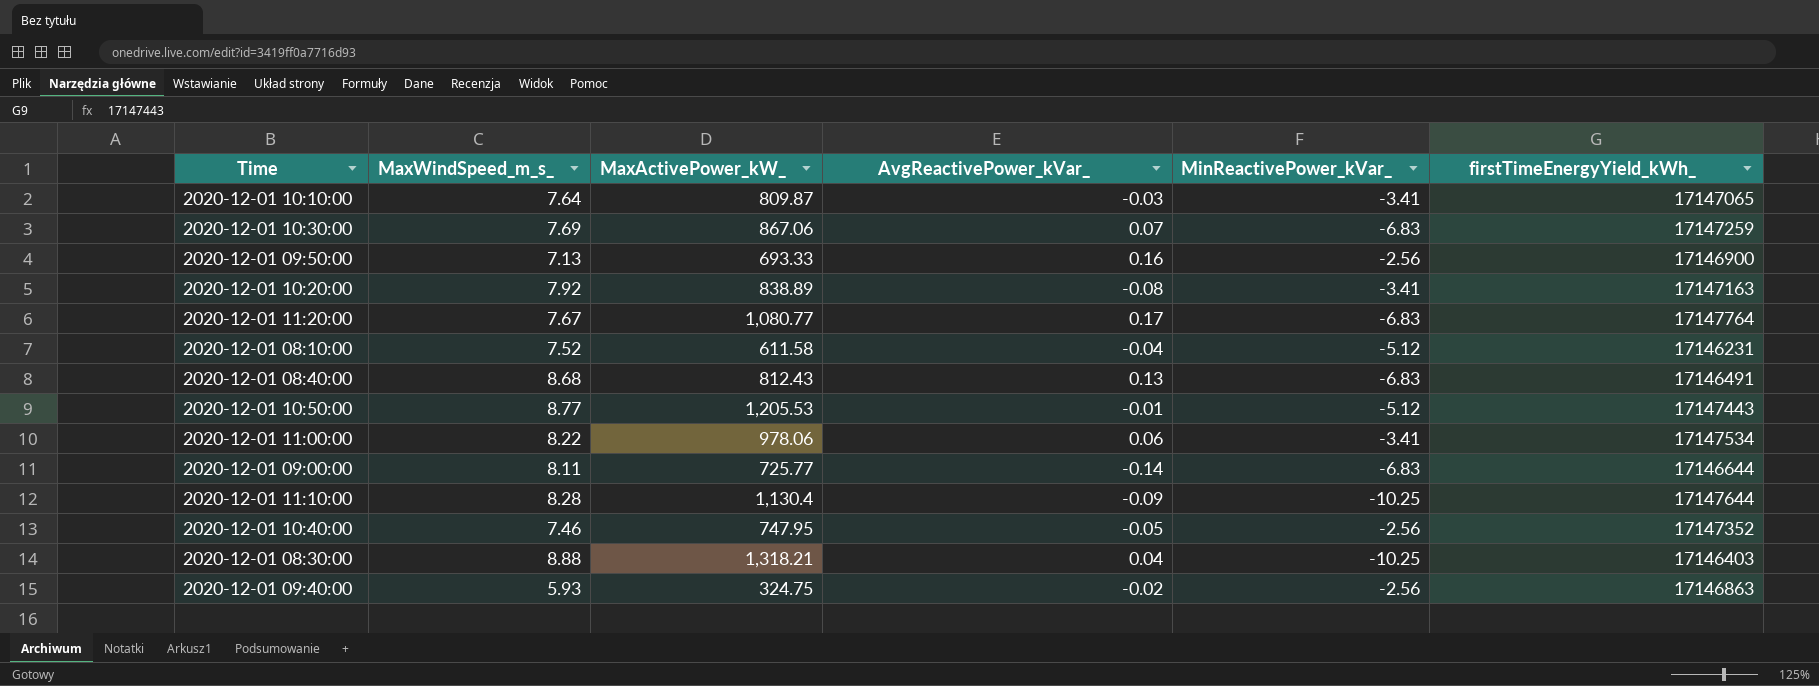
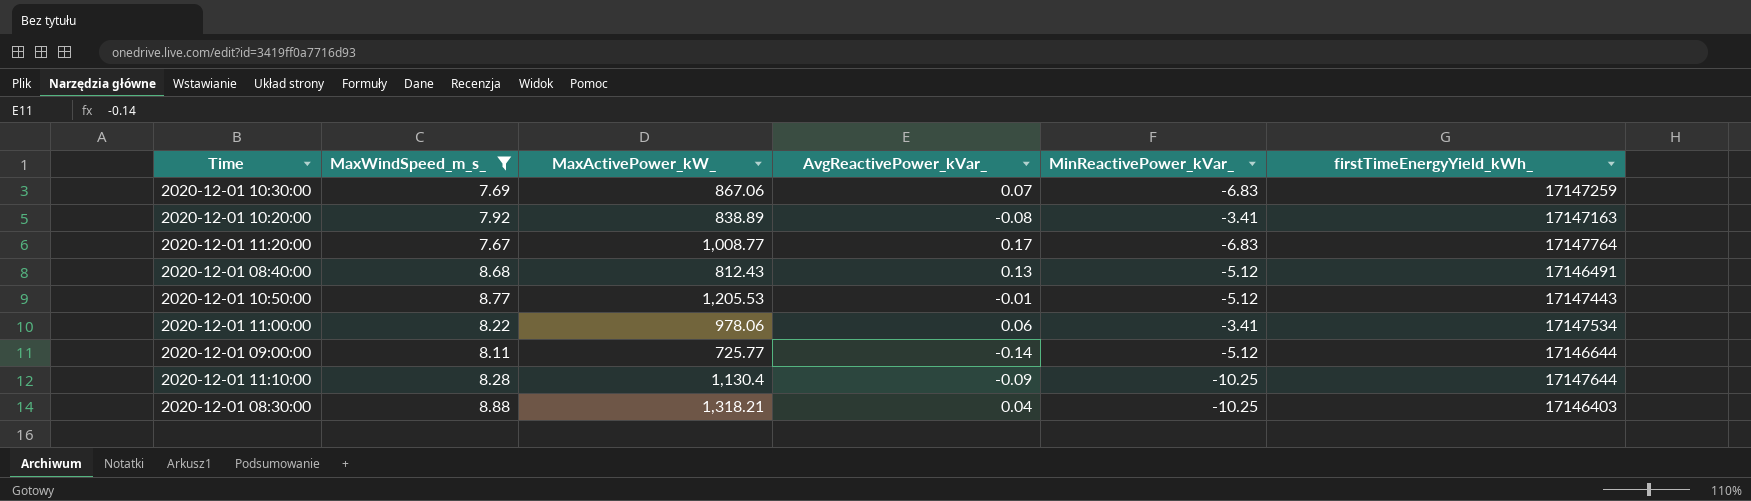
filter: none -> MaxWindSpeed_m_s_ >= 7.67
2020-12-01 11:20:00 | MaxActivePower_kW_: 1,080.77 -> 1,008.77
2020-12-01 08:40:00 | MinReactivePower_kVar_: -6.83 -> -5.12
2020-12-01 09:00:00 | MinReactivePower_kVar_: -6.83 -> -5.12

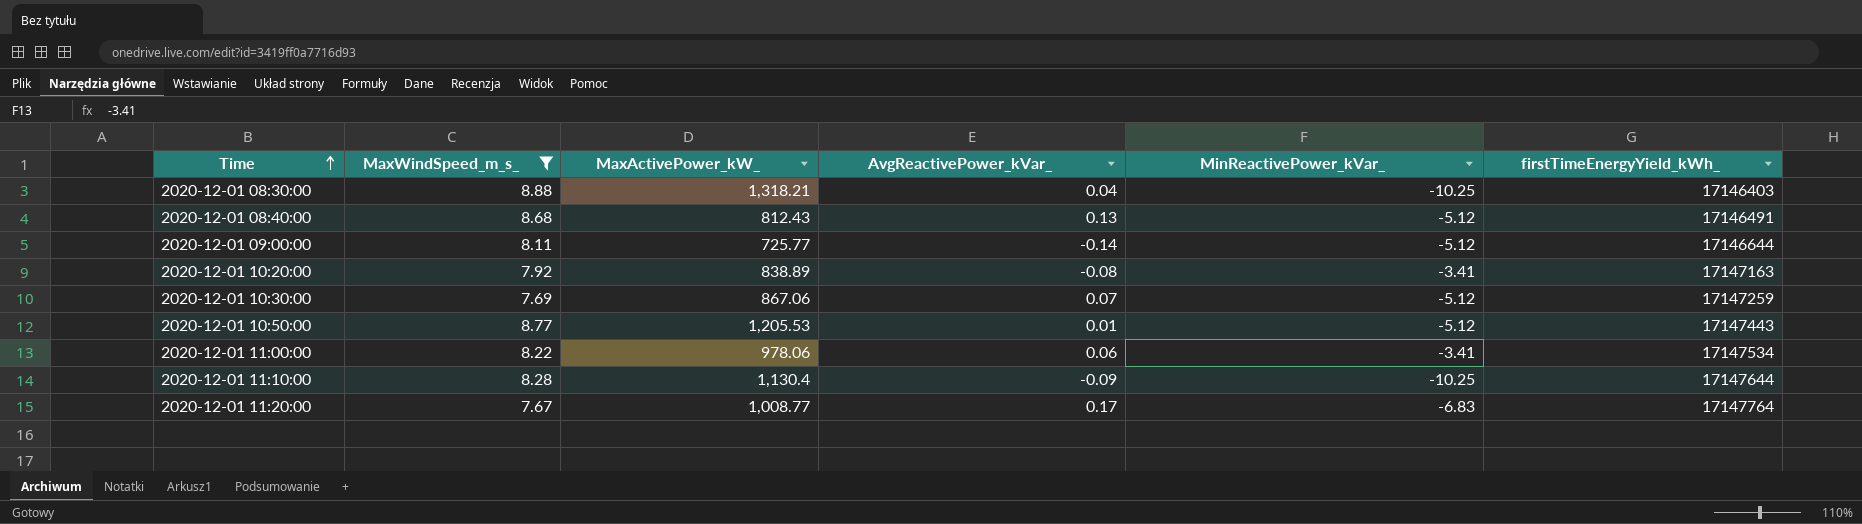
row order: none -> Time ascending
2020-12-01 10:30:00 | MinReactivePower_kVar_: -6.83 -> -5.12
2020-12-01 10:50:00 | AvgReactivePower_kVar_: -0.01 -> 0.01

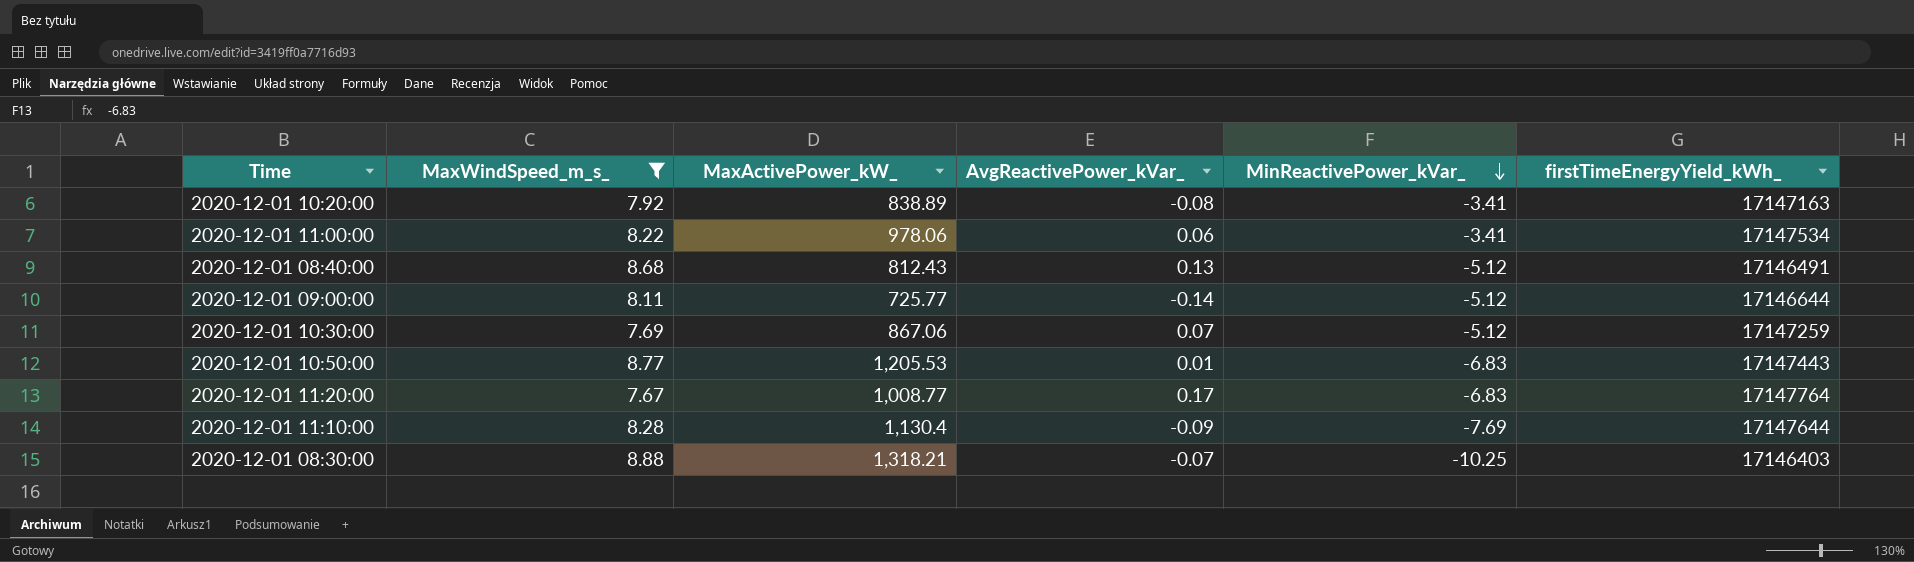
row order: Time ascending -> MinReactivePower_kVar_ descending
2020-12-01 10:50:00 | MinReactivePower_kVar_: -5.12 -> -6.83
2020-12-01 11:10:00 | MinReactivePower_kVar_: -10.25 -> -7.69
2020-12-01 08:30:00 | AvgReactivePower_kVar_: 0.04 -> -0.07

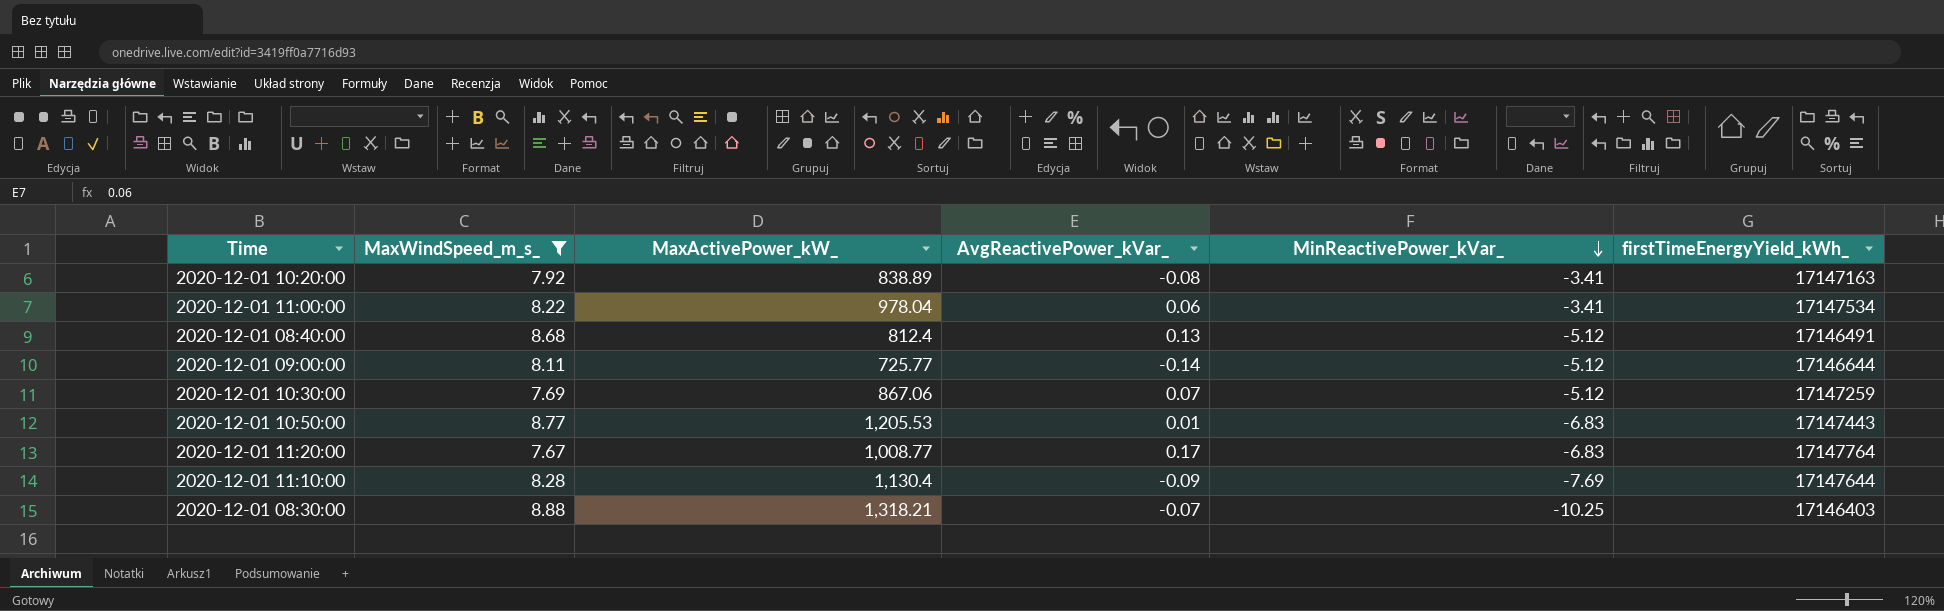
2020-12-01 11:00:00 | MaxActivePower_kW_: 978.06 -> 978.04
2020-12-01 08:40:00 | MaxActivePower_kW_: 812.43 -> 812.4

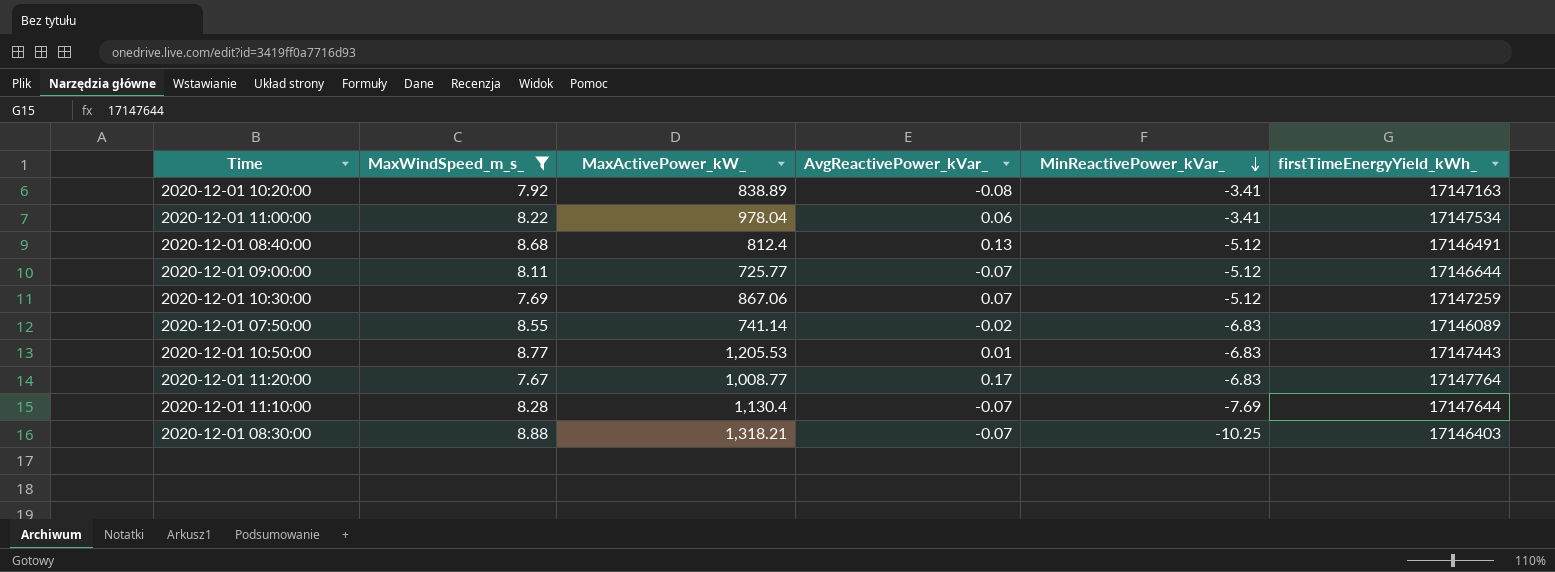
2020-12-01 09:00:00 | AvgReactivePower_kVar_: -0.14 -> -0.07
row 2020-12-01 07:50:00: none -> 8.55 | 741.14 | -0.02 | -6.83 | 17146089
2020-12-01 11:10:00 | AvgReactivePower_kVar_: -0.09 -> -0.07

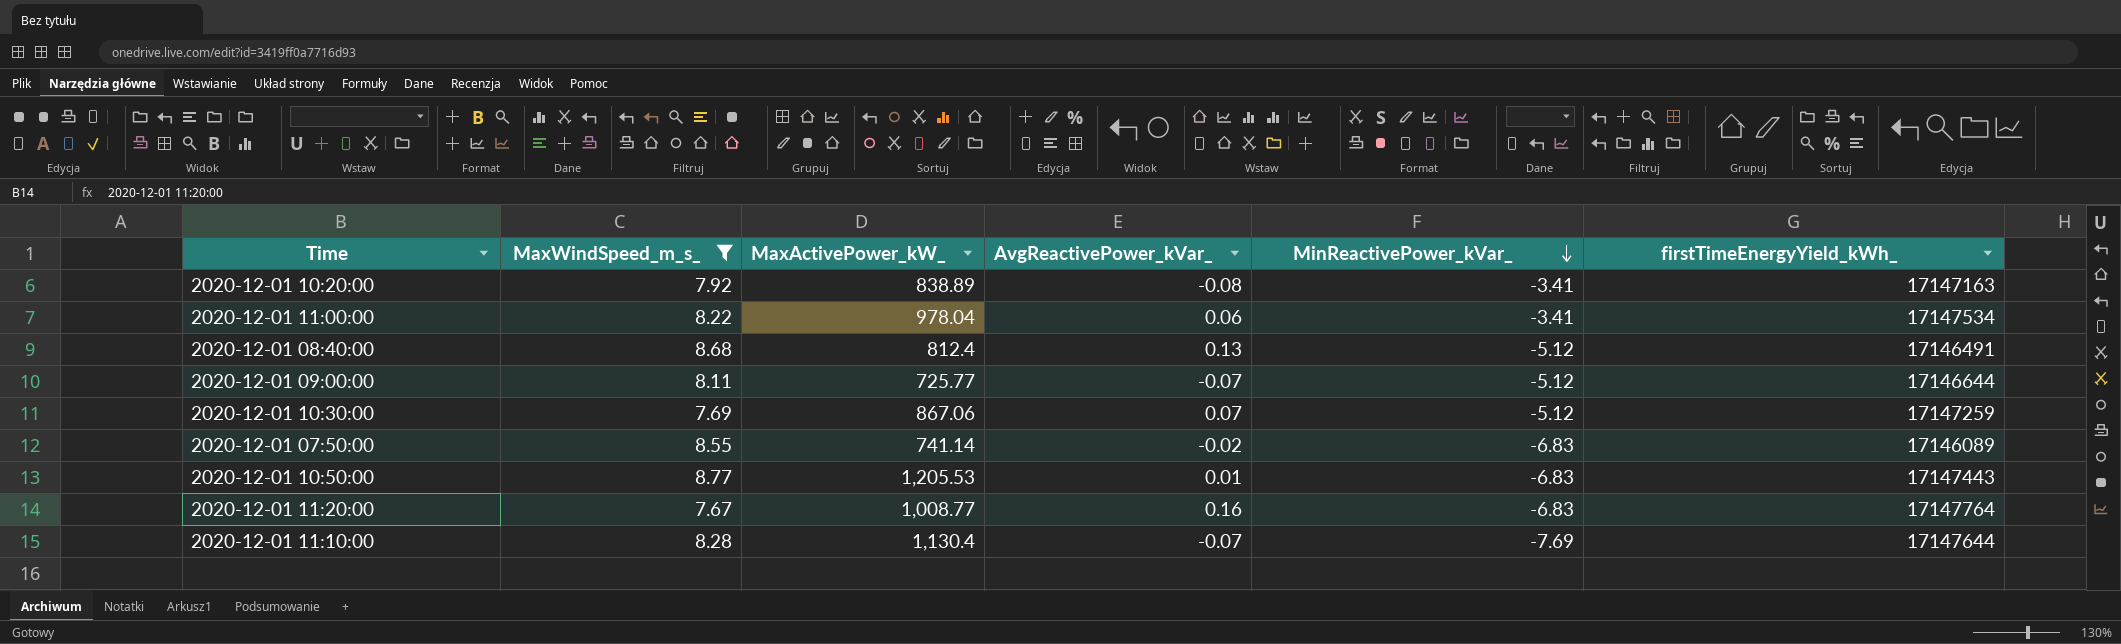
row 2020-12-01 08:30:00: 8.88 | 1,318.21 | -0.07 | -10.25 | 17146403 -> none
2020-12-01 11:20:00 | AvgReactivePower_kVar_: 0.17 -> 0.16

